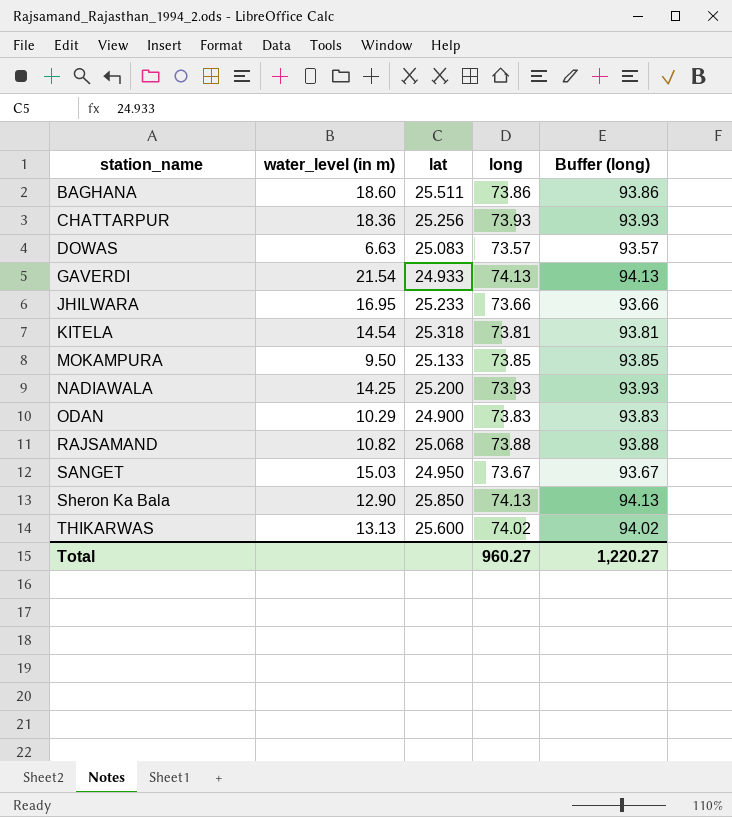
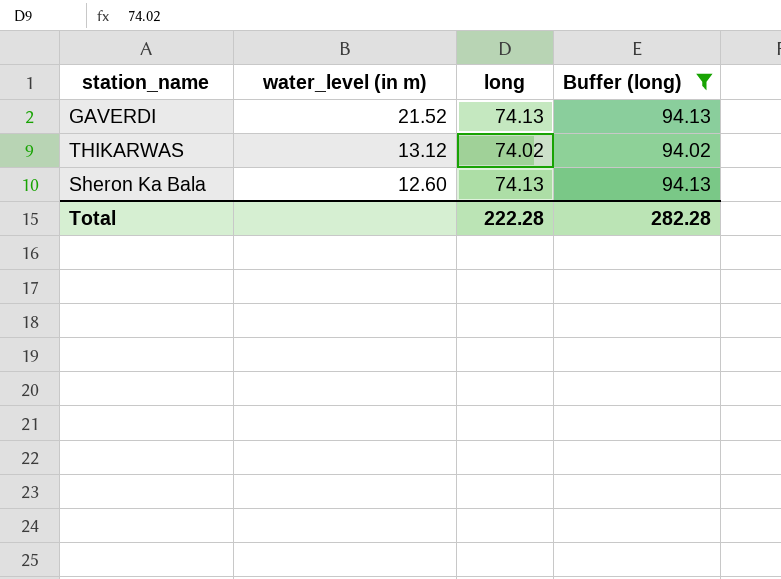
filter: none -> Buffer (long) >= 94.02
row order: station_name ascending -> water_level (in m) descending
column lat | position: 3 -> none
GAVERDI | water_level (in m): 21.54 -> 21.52
THIKARWAS | water_level (in m): 13.13 -> 13.12
Sheron Ka Bala | water_level (in m): 12.90 -> 12.60
Total | long: 960.27 -> 222.28
Total | Buffer (long): 1,220.27 -> 282.28

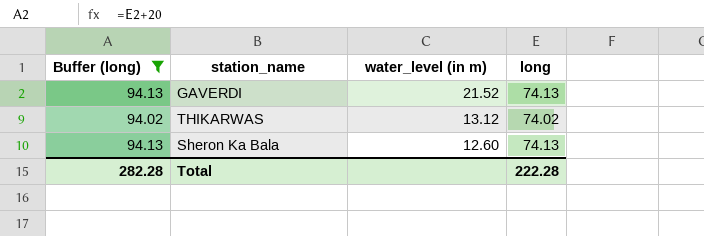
column Buffer (long) | position: 4 -> 1

